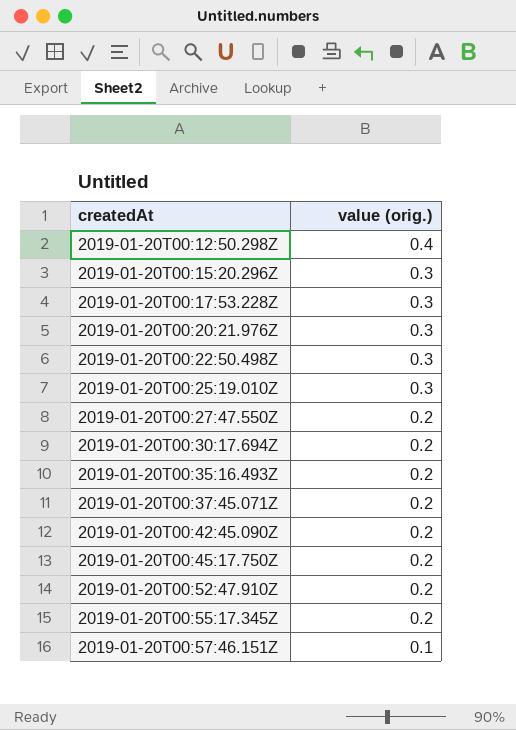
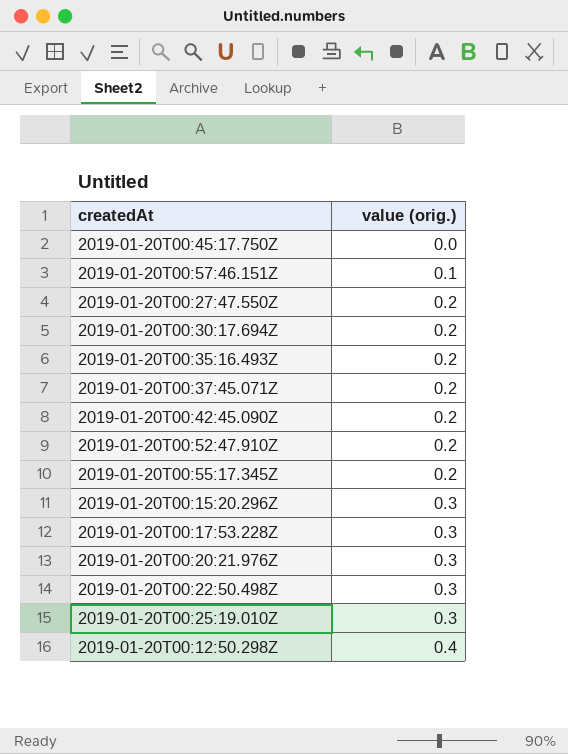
row order: createdAt ascending -> value (orig.) ascending
2019-01-20T00:45:17.750Z | value (orig.): 0.2 -> 0.0

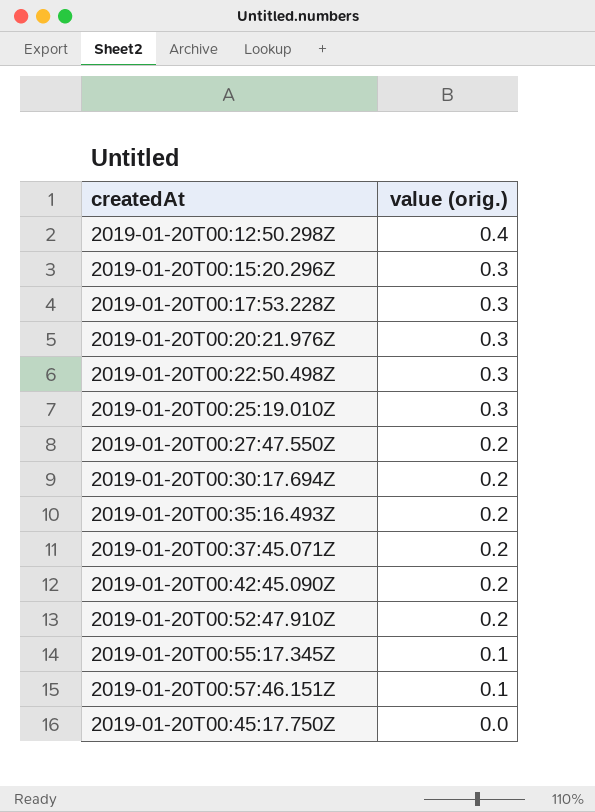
row order: value (orig.) ascending -> value (orig.) descending
2019-01-20T00:55:17.345Z | value (orig.): 0.2 -> 0.1

